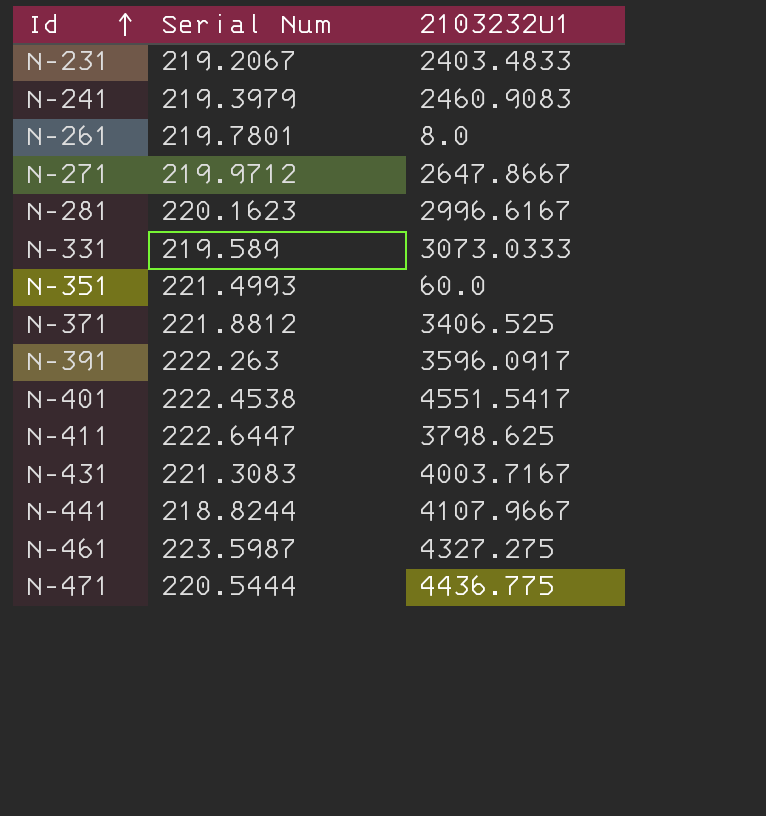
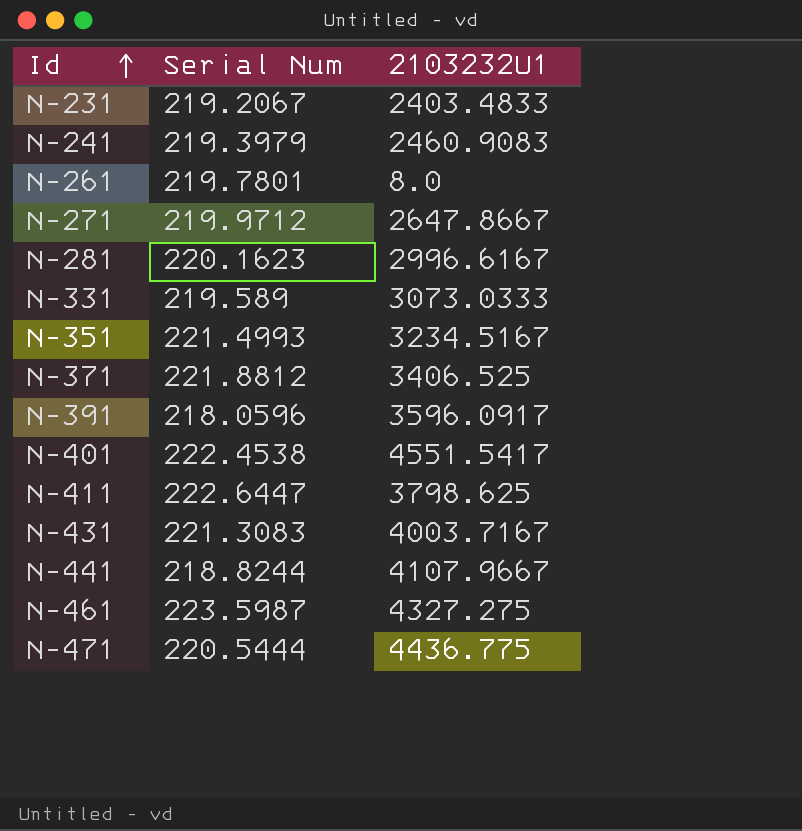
N-351 | 2103232U1: 60.0 -> 3234.5167
N-391 | Serial Num: 222.263 -> 218.0596

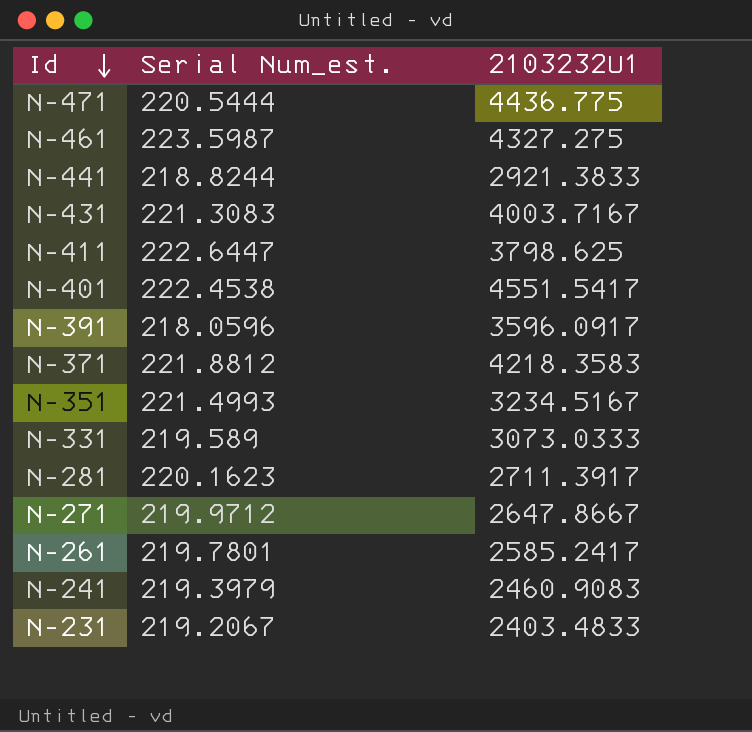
row order: Id ascending -> Id descending
column name: Serial Num -> Serial Num_est.
N-441 | 2103232U1: 4107.9667 -> 2921.3833
N-371 | 2103232U1: 3406.525 -> 4218.3583
N-281 | 2103232U1: 2996.6167 -> 2711.3917
N-261 | 2103232U1: 8.0 -> 2585.2417

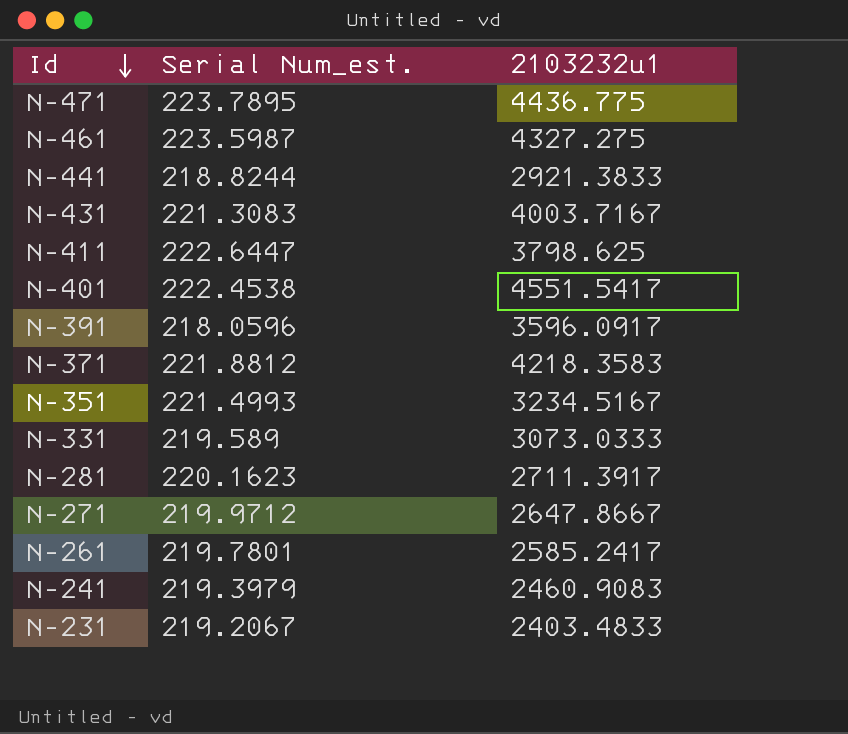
column name: 2103232U1 -> 2103232u1
N-471 | Serial Num_est.: 220.5444 -> 223.7895

